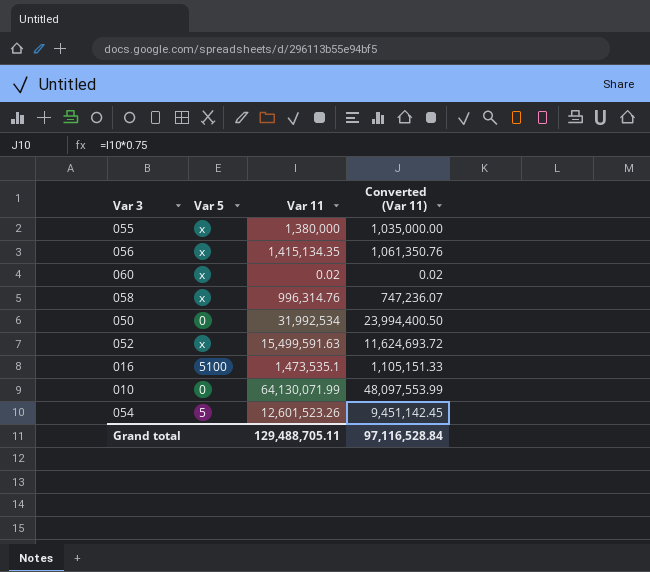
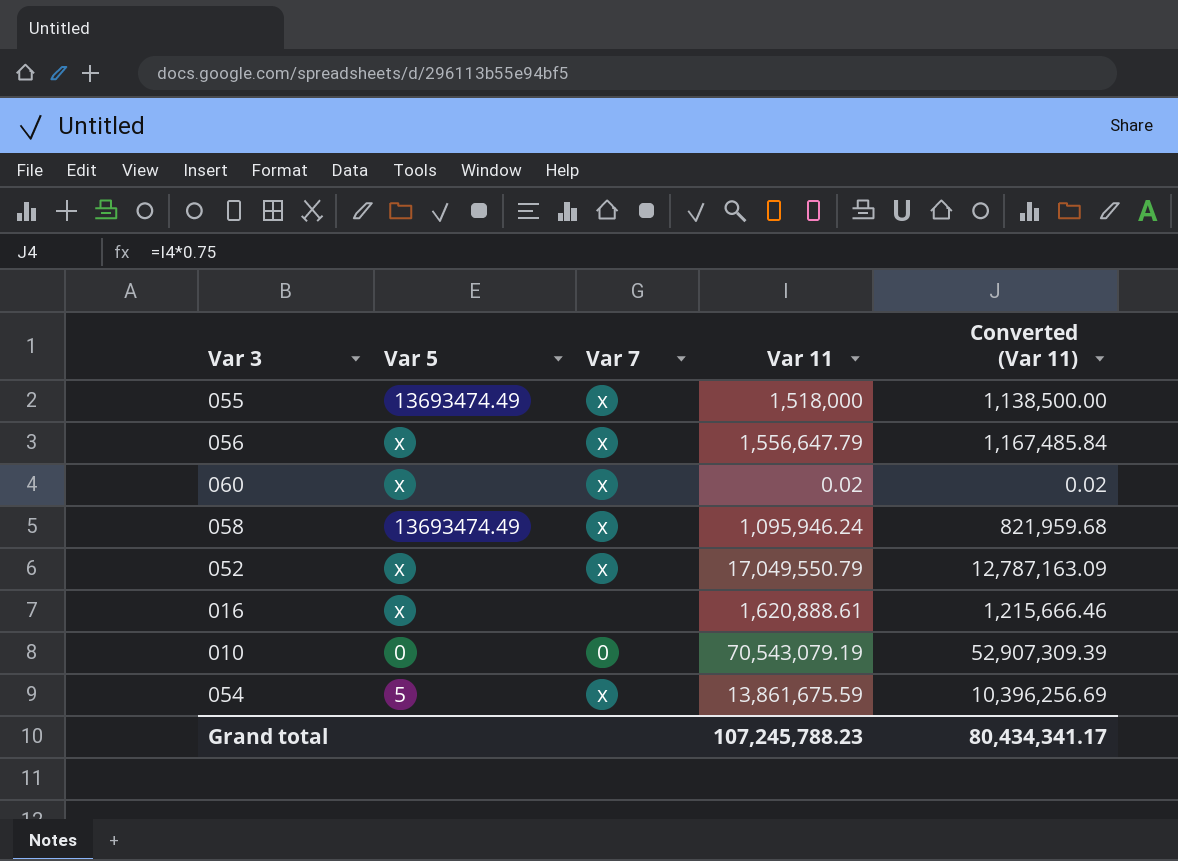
column Var 7 | position: none -> 3
row 050: 0 | 31,992,534 | 23,994,400.50 -> none
055 | Var 5: х -> 13693474.49
055 | Var 11: 1,380,000 -> 1,518,000
055 | Converted (Var 11): 1,035,000.00 -> 1,138,500.00
056 | Var 11: 1,415,134.35 -> 1,556,647.79
056 | Converted (Var 11): 1,061,350.76 -> 1,167,485.84
058 | Var 5: х -> 13693474.49
058 | Var 11: 996,314.76 -> 1,095,946.24
058 | Converted (Var 11): 747,236.07 -> 821,959.68
052 | Var 11: 15,499,591.63 -> 17,049,550.79
052 | Converted (Var 11): 11,624,693.72 -> 12,787,163.09
016 | Var 5: 5100 -> х
016 | Var 11: 1,473,535.1 -> 1,620,888.61
016 | Converted (Var 11): 1,105,151.33 -> 1,215,666.46
010 | Var 11: 64,130,071.99 -> 70,543,079.19
010 | Converted (Var 11): 48,097,553.99 -> 52,907,309.39
054 | Var 11: 12,601,523.26 -> 13,861,675.59
054 | Converted (Var 11): 9,451,142.45 -> 10,396,256.69
Grand total | Var 11: 129,488,705.11 -> 107,245,788.23
Grand total | Converted (Var 11): 97,116,528.84 -> 80,434,341.17

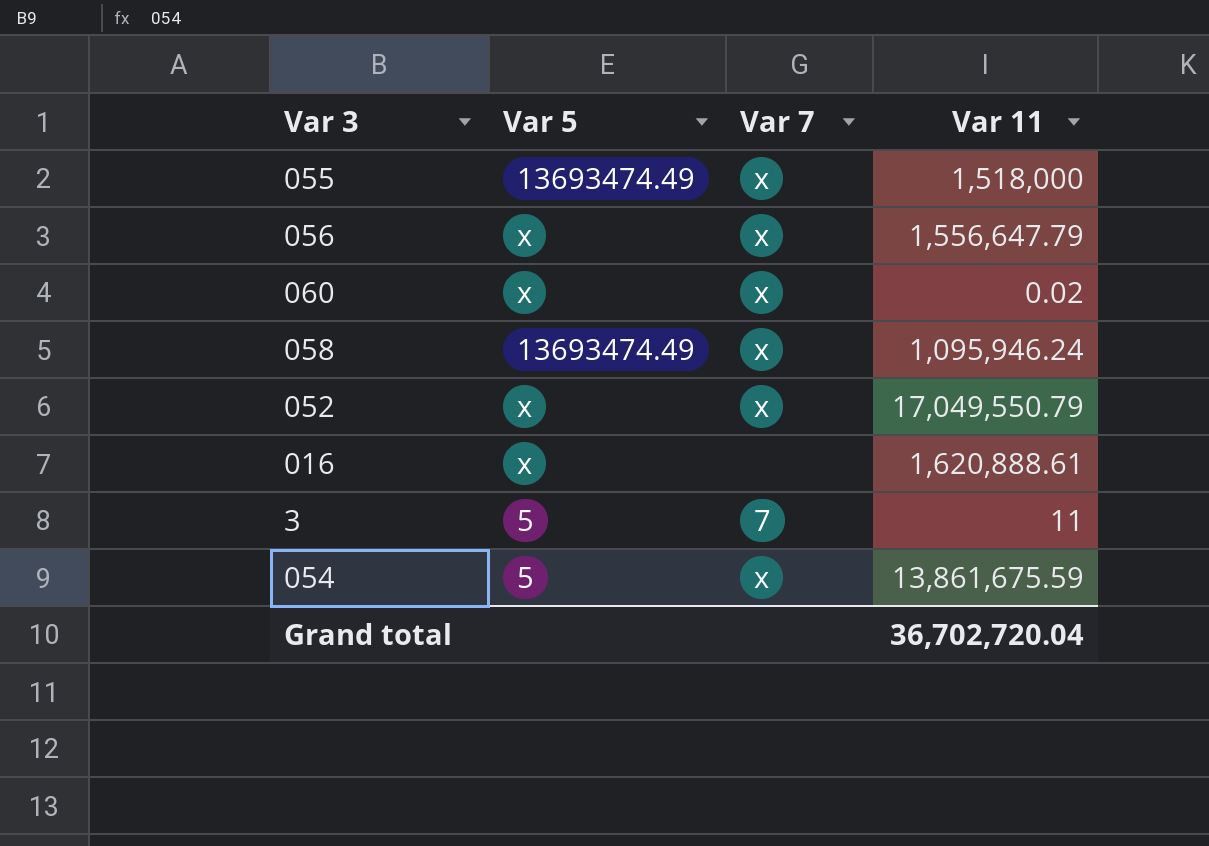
column Converted (Var 11) | formula: [Var 11] * 0.75 -> none
row 010: 0 | 0 | 70,543,079.19 | 52,907,309.39 -> none
row 3: none -> 5 | 7 | 11
Grand total | Var 11: 107,245,788.23 -> 36,702,720.04

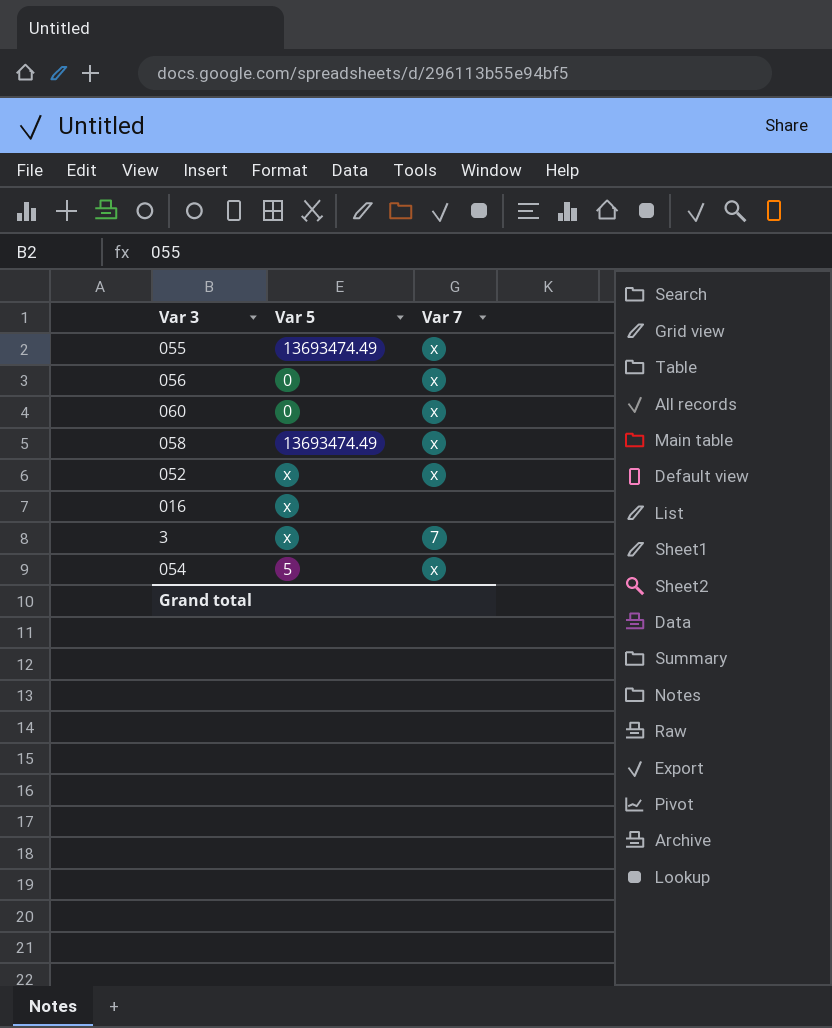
column Var 11 | position: 4 -> none
056 | Var 5: х -> 0
060 | Var 5: х -> 0
3 | Var 5: 5 -> х

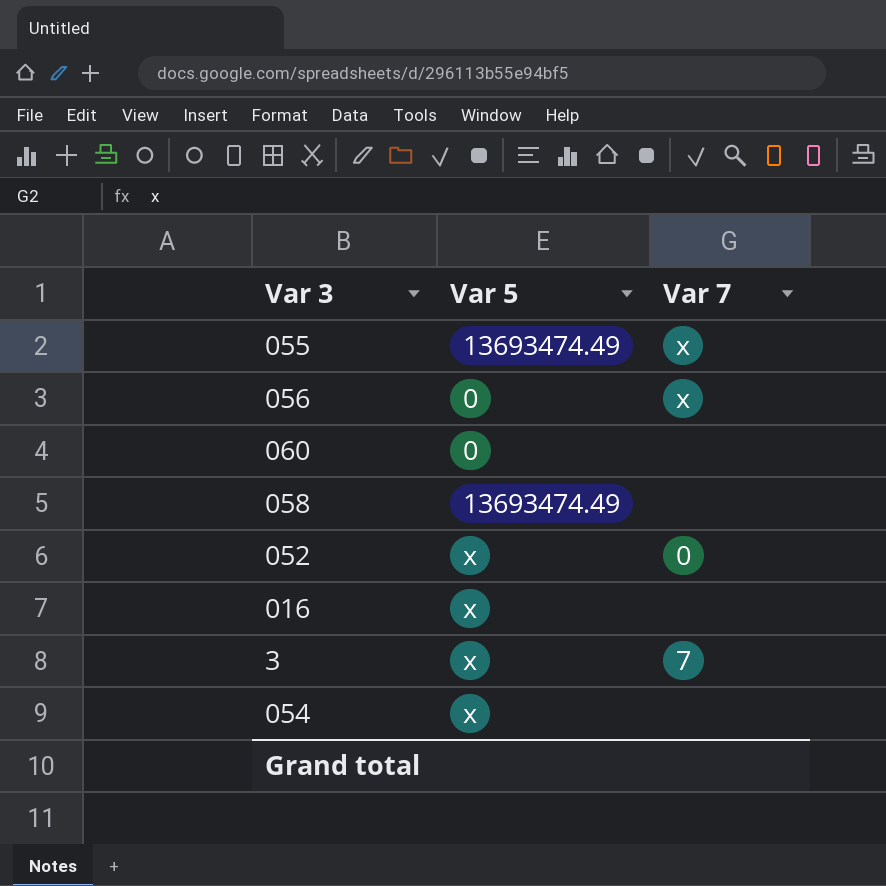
060 | Var 7: х -> none
058 | Var 7: х -> none
052 | Var 7: х -> 0
054 | Var 5: 5 -> х
054 | Var 7: х -> none

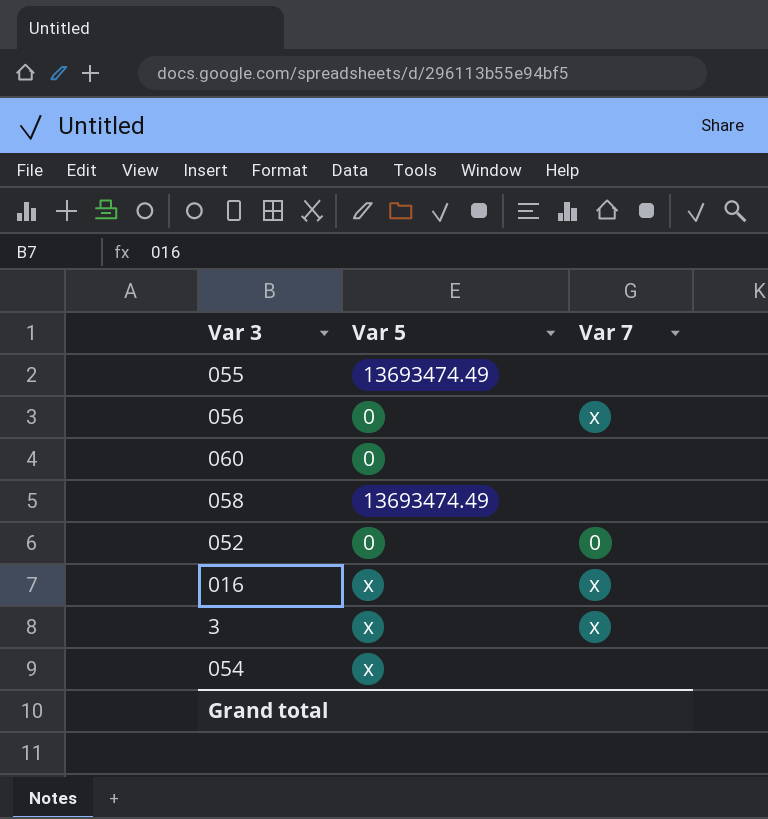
055 | Var 7: х -> none
052 | Var 5: х -> 0
016 | Var 7: none -> х
3 | Var 7: 7 -> х

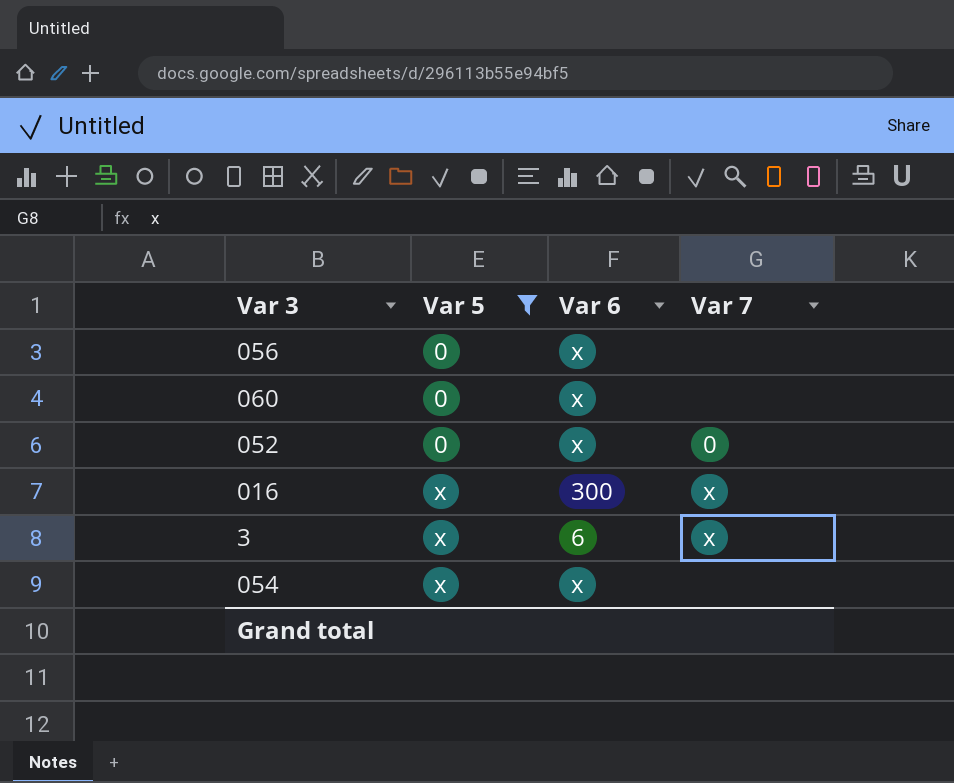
filter: none -> Var 5 != 13693474.49
column Var 6 | position: none -> 3
056 | Var 7: х -> none

